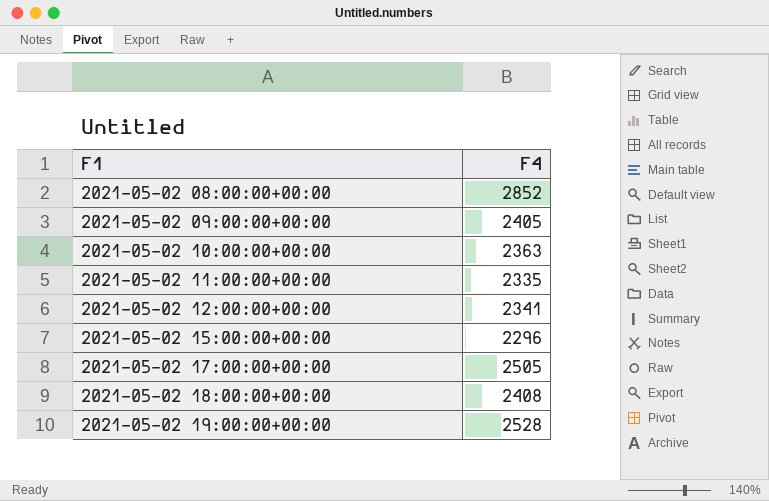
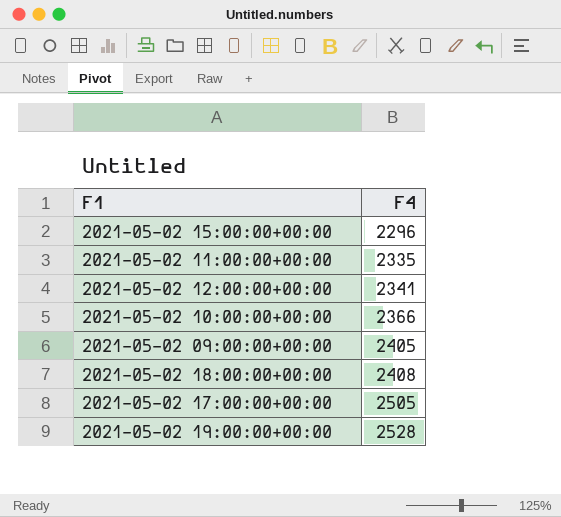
row order: F1 ascending -> F4 ascending
row 2021-05-02 08:00:00+00:00: 2852 -> none
2021-05-02 10:00:00+00:00 | F4: 2363 -> 2366

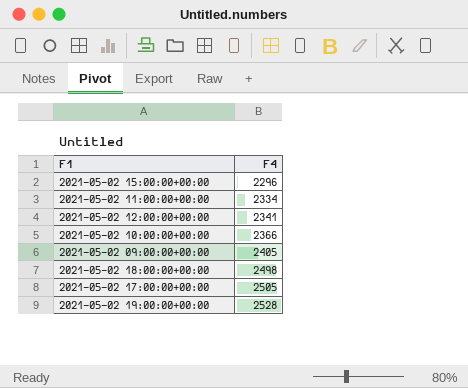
2021-05-02 11:00:00+00:00 | F4: 2335 -> 2334
2021-05-02 18:00:00+00:00 | F4: 2408 -> 2498

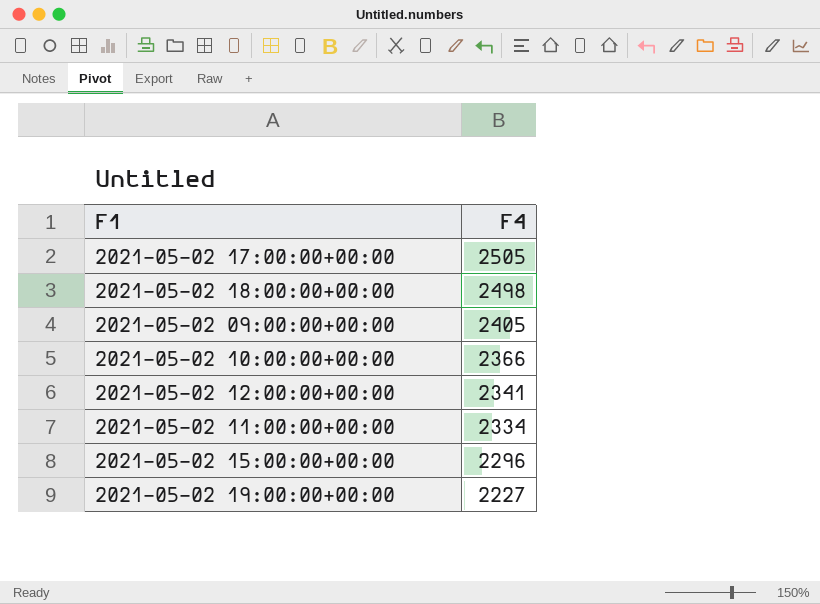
row order: F4 ascending -> F4 descending
2021-05-02 19:00:00+00:00 | F4: 2528 -> 2227

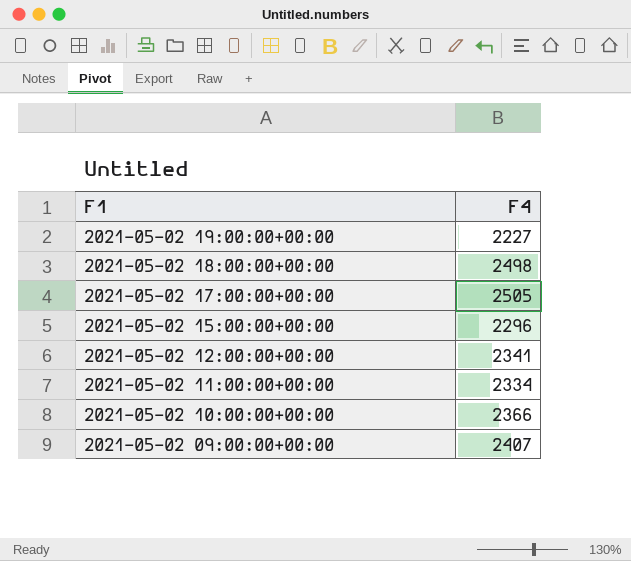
row order: F4 descending -> F1 descending
2021-05-02 09:00:00+00:00 | F4: 2405 -> 2407

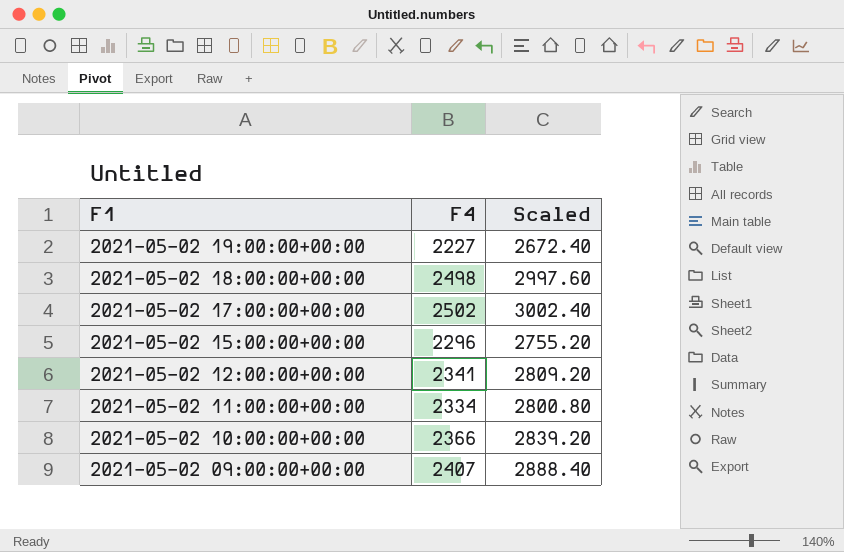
column Scaled | formula: none -> [F4] * 1.2
2021-05-02 17:00:00+00:00 | F4: 2505 -> 2502

